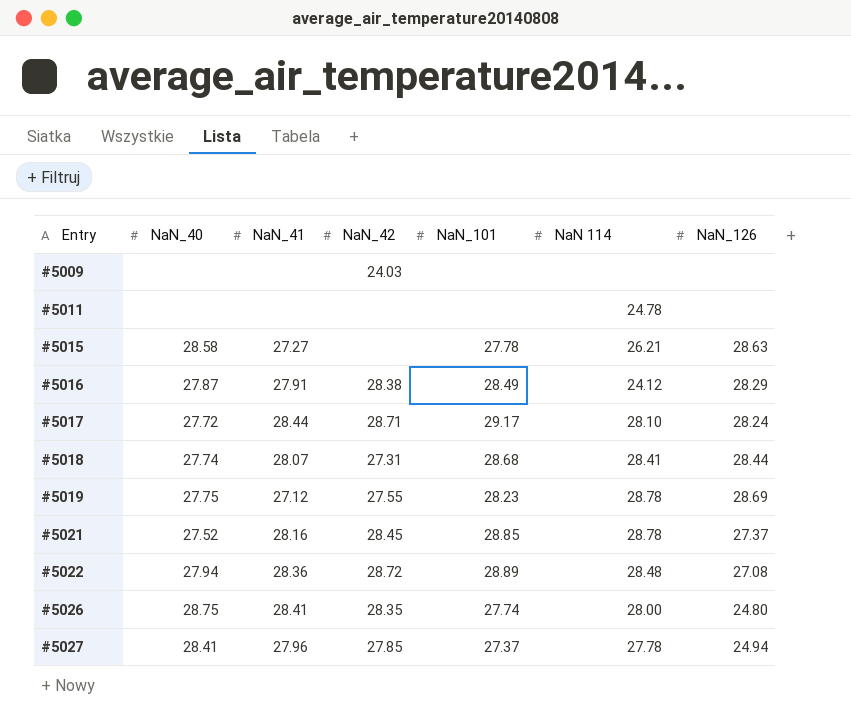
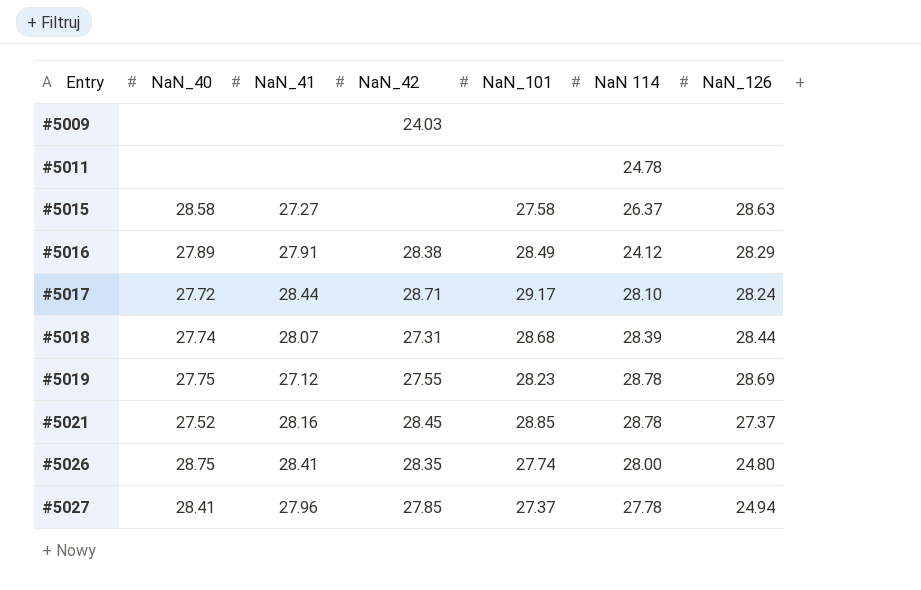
row #5022: 27.94 | 28.36 | 28.72 | 28.89 | 28.48 | 27.08 -> none
#5015 | NaN_101: 27.78 -> 27.58
#5015 | NaN 114: 26.21 -> 26.37
#5016 | NaN_40: 27.87 -> 27.89
#5018 | NaN 114: 28.41 -> 28.39

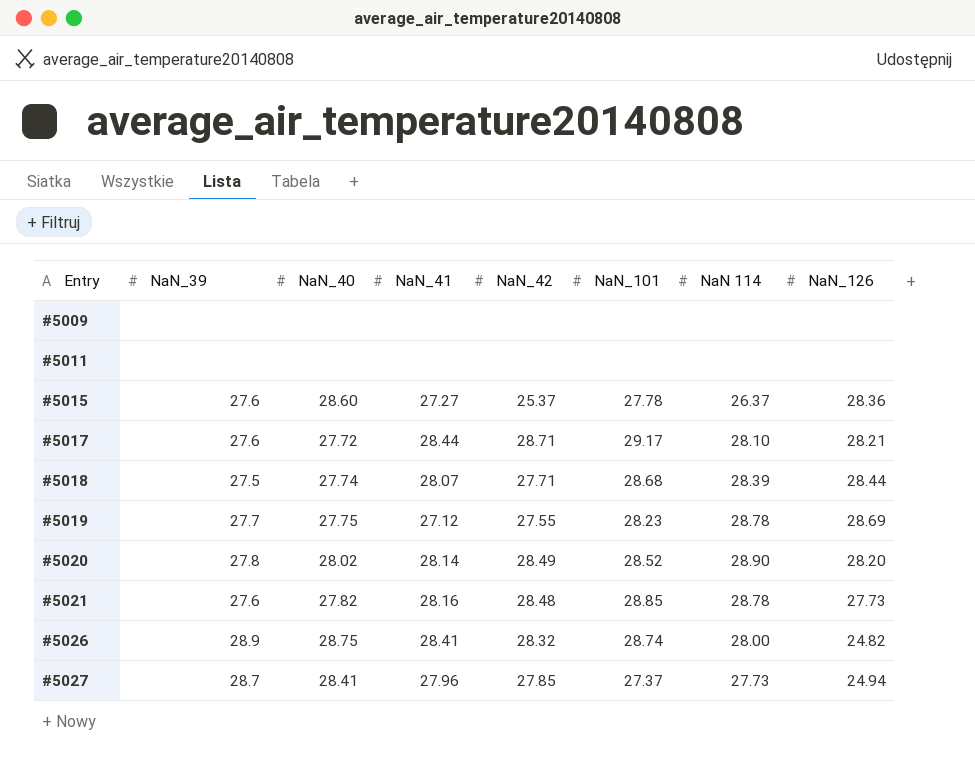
column NaN_39 | position: none -> 2
row #5016: 27.89 | 27.91 | 28.38 | 28.49 | 24.12 | 28.29 -> none
#5009 | NaN_42: 24.03 -> none
#5011 | NaN 114: 24.78 -> none
#5015 | NaN_40: 28.58 -> 28.60
#5015 | NaN_42: none -> 25.37
#5015 | NaN_101: 27.58 -> 27.78
#5015 | NaN_126: 28.63 -> 28.36
#5017 | NaN_126: 28.24 -> 28.21
#5018 | NaN_42: 27.31 -> 27.71
row #5020: none -> 27.8 | 28.02 | 28.14 | 28.49 | 28.52 | 28.90 | 28.20
#5021 | NaN_40: 27.52 -> 27.82
#5021 | NaN_42: 28.45 -> 28.48
#5021 | NaN_126: 27.37 -> 27.73
#5026 | NaN_42: 28.35 -> 28.32
#5026 | NaN_101: 27.74 -> 28.74
#5026 | NaN_126: 24.80 -> 24.82
#5027 | NaN 114: 27.78 -> 27.73

